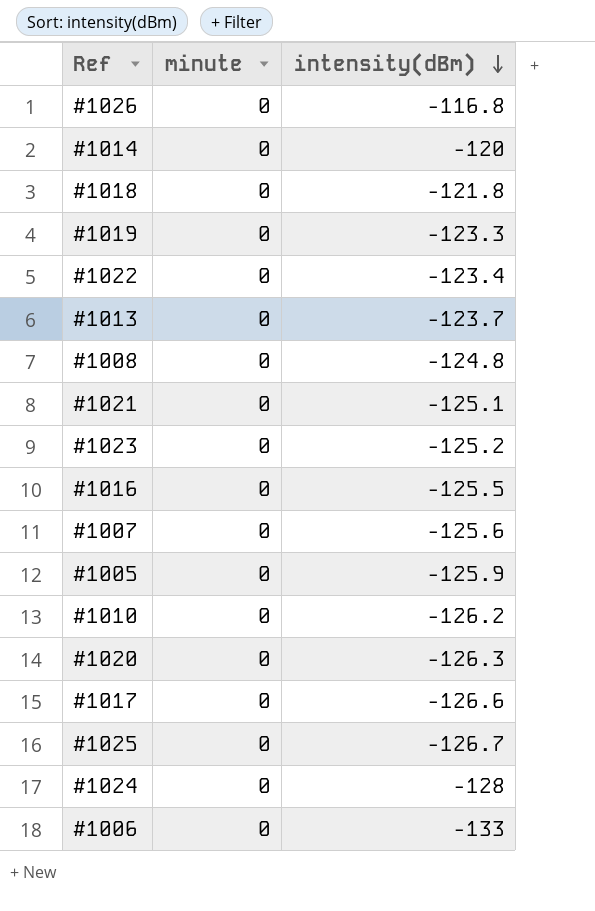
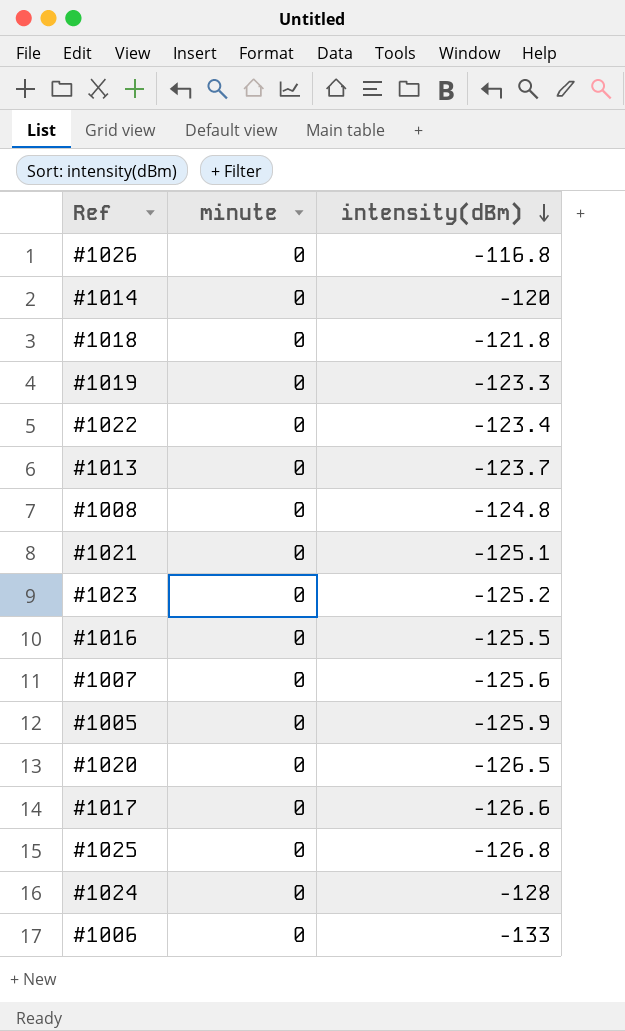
row #1010: 0 | -126.2 -> none
#1020 | intensity(dBm): -126.3 -> -126.5
#1025 | intensity(dBm): -126.7 -> -126.8

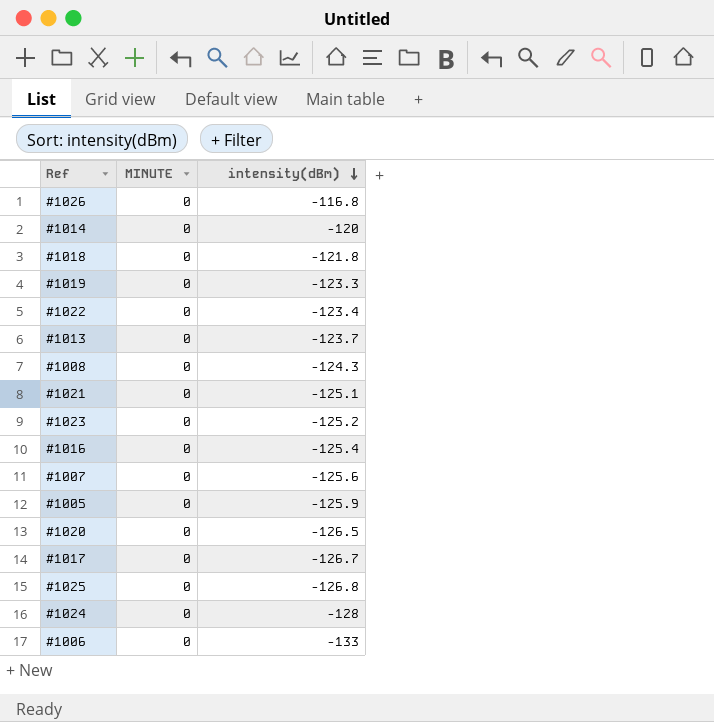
column name: minute -> MINUTE
#1008 | intensity(dBm): -124.8 -> -124.3
#1016 | intensity(dBm): -125.5 -> -125.4
#1017 | intensity(dBm): -126.6 -> -126.7

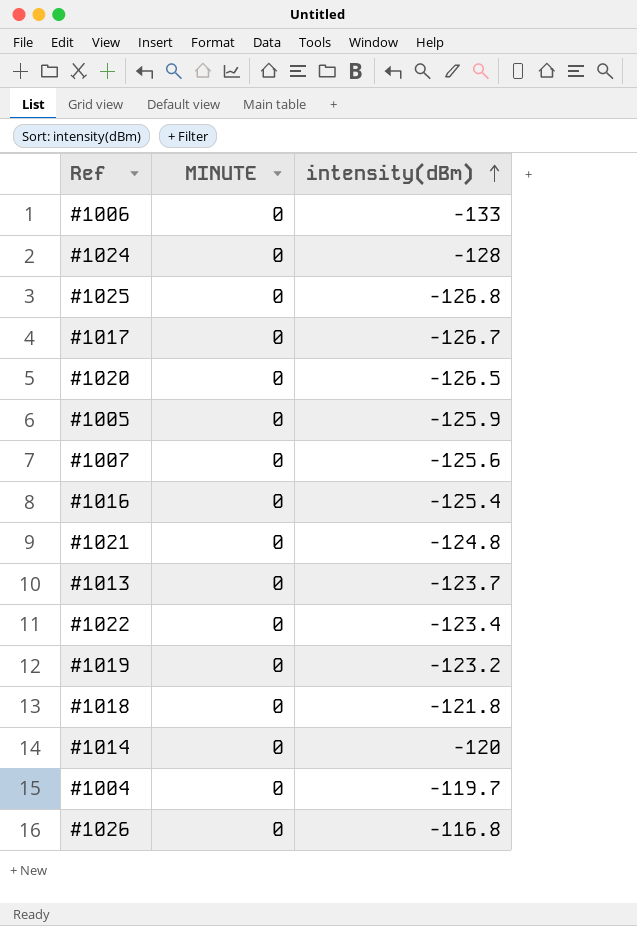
row order: intensity(dBm) descending -> intensity(dBm) ascending
row #1008: 0 | -124.3 -> none
row #1023: 0 | -125.2 -> none
#1021 | intensity(dBm): -125.1 -> -124.8
#1019 | intensity(dBm): -123.3 -> -123.2
row #1004: none -> 0 | -119.7

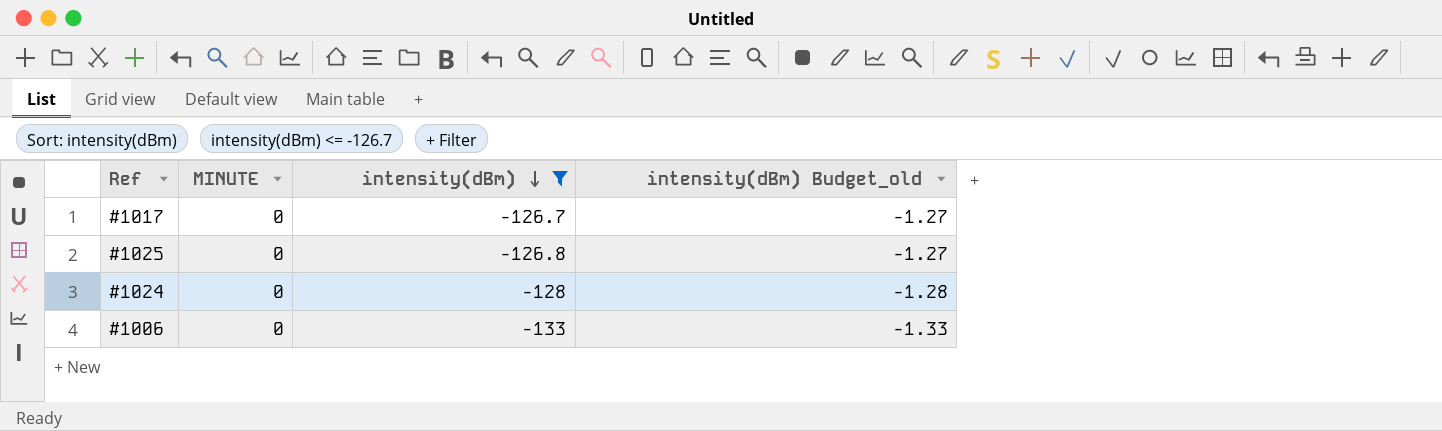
filter: none -> intensity(dBm) <= -126.7
row order: intensity(dBm) ascending -> intensity(dBm) descending
column intensity(dBm) Budget_old | formula: none -> [intensity(dBm)] * 0.01

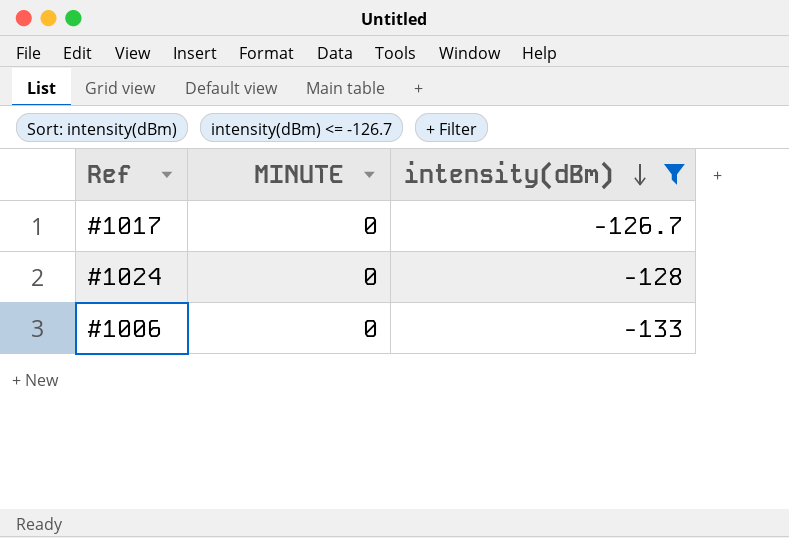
column intensity(dBm) Budget_old | formula: [intensity(dBm)] * 0.01 -> none
row #1025: 0 | -126.8 | -1.27 -> none

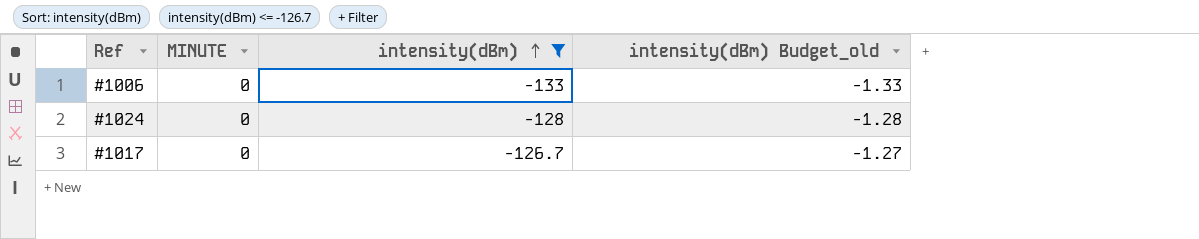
row order: intensity(dBm) descending -> intensity(dBm) ascending
column intensity(dBm) Budget_old | formula: none -> [intensity(dBm)] * 0.01

